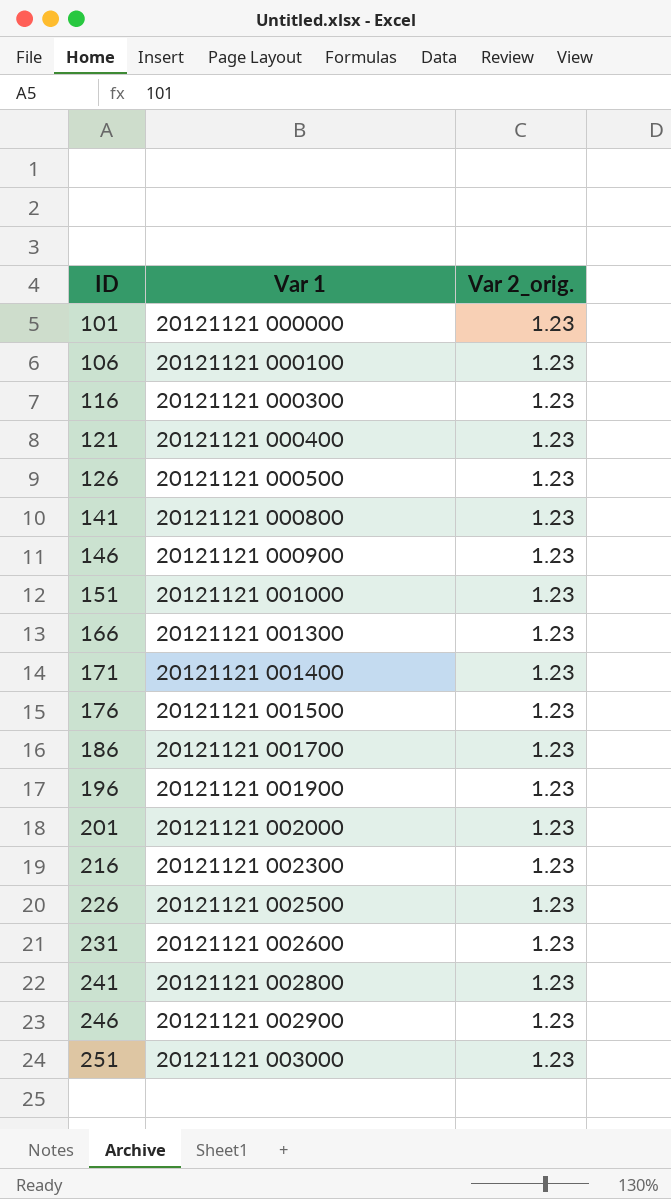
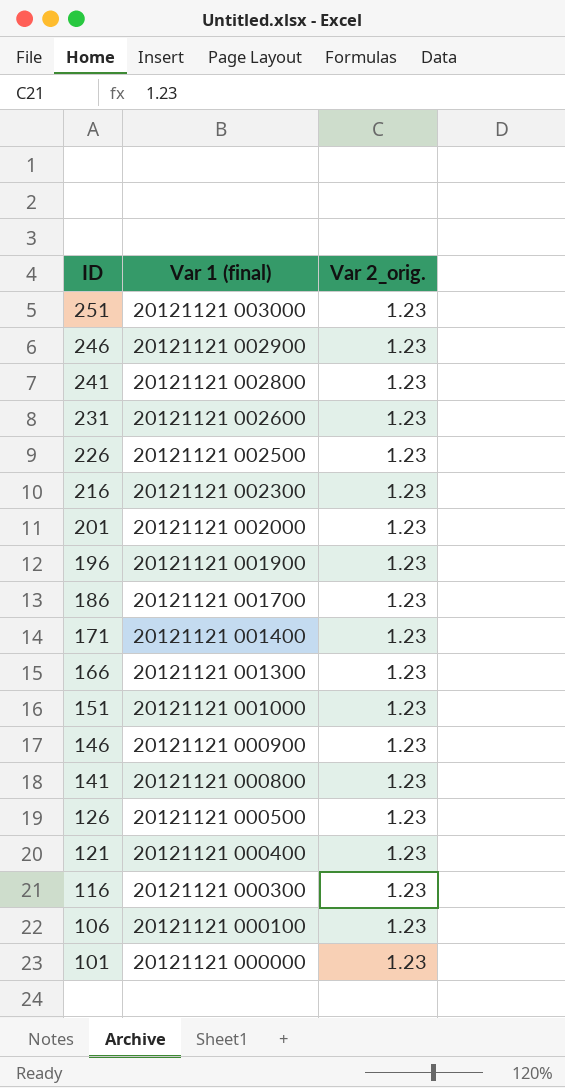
row order: ID ascending -> ID descending
column name: Var 1 -> Var 1 (final)
row 176: 20121121 001500 | 1.23 -> none

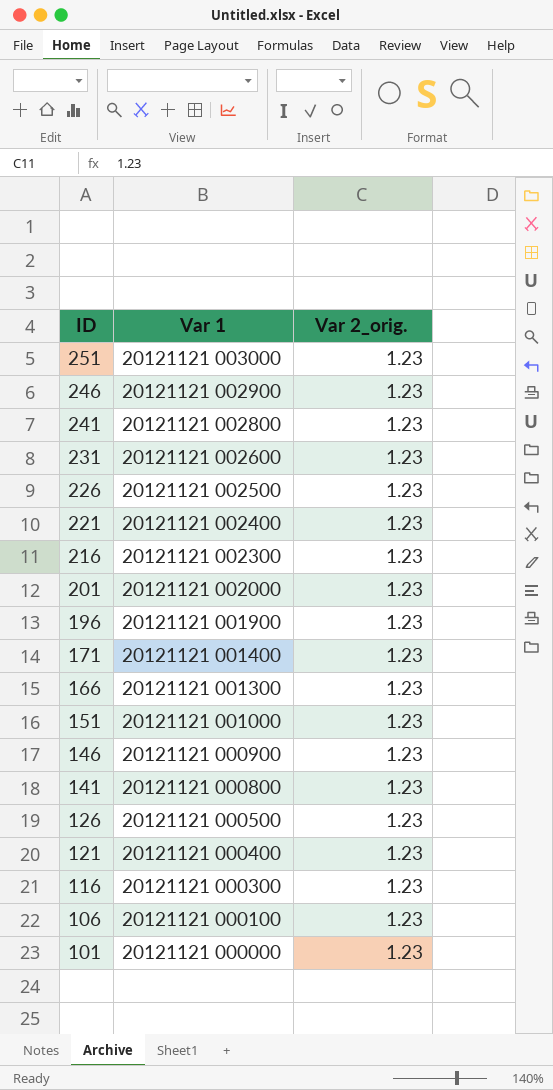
column name: Var 1 (final) -> Var 1
row 186: 20121121 001700 | 1.23 -> none
row 221: none -> 20121121 002400 | 1.23

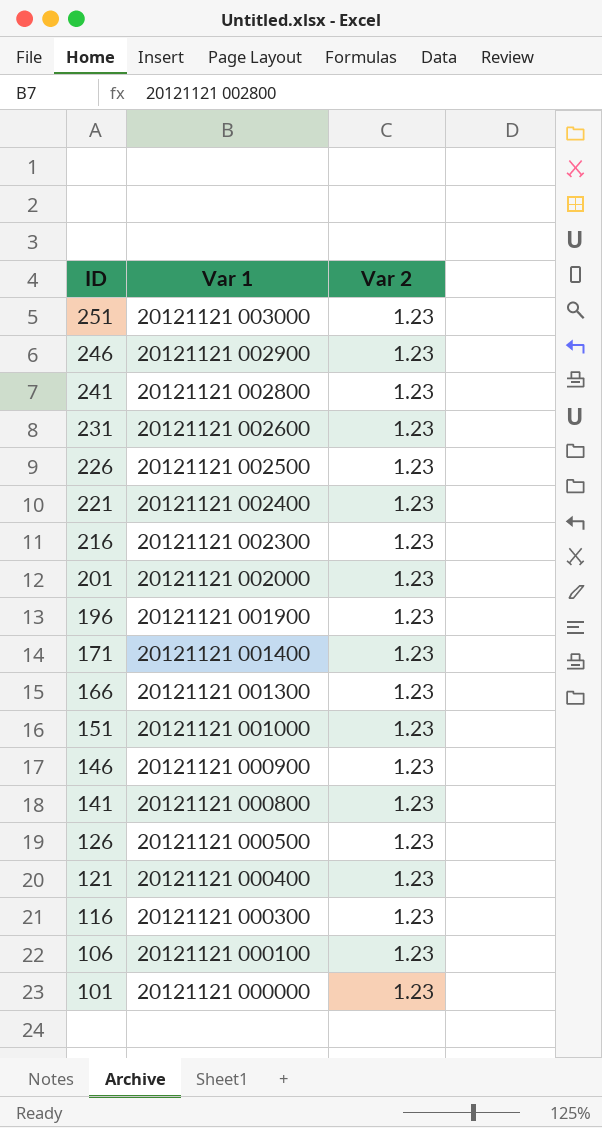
column name: Var 2_orig. -> Var 2

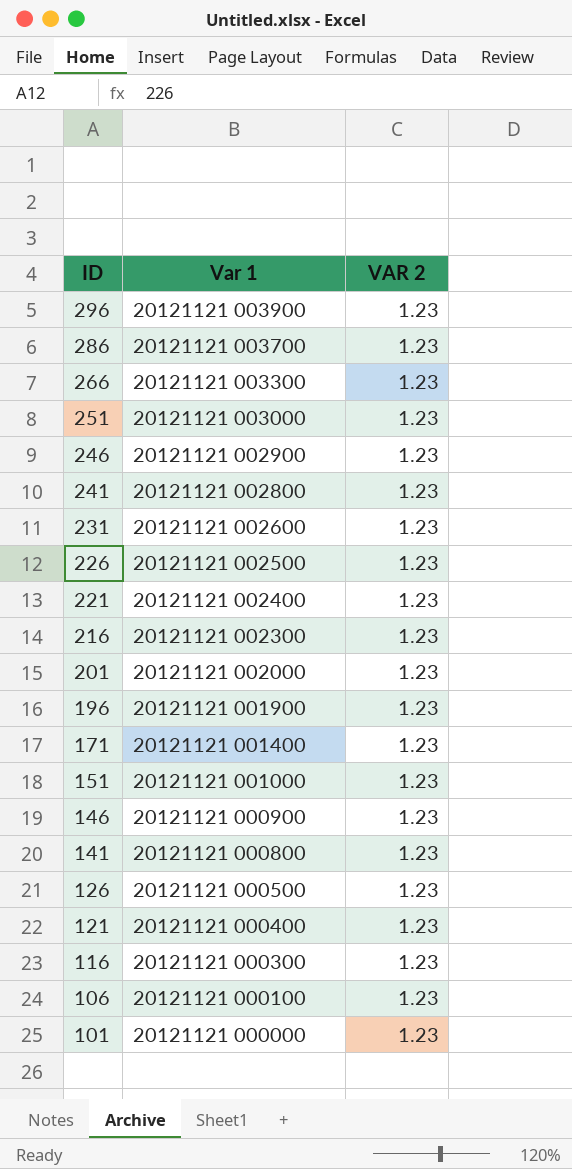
column name: Var 2 -> VAR 2
row 166: 20121121 001300 | 1.23 -> none
row 296: none -> 20121121 003900 | 1.23
row 286: none -> 20121121 003700 | 1.23
row 266: none -> 20121121 003300 | 1.23

